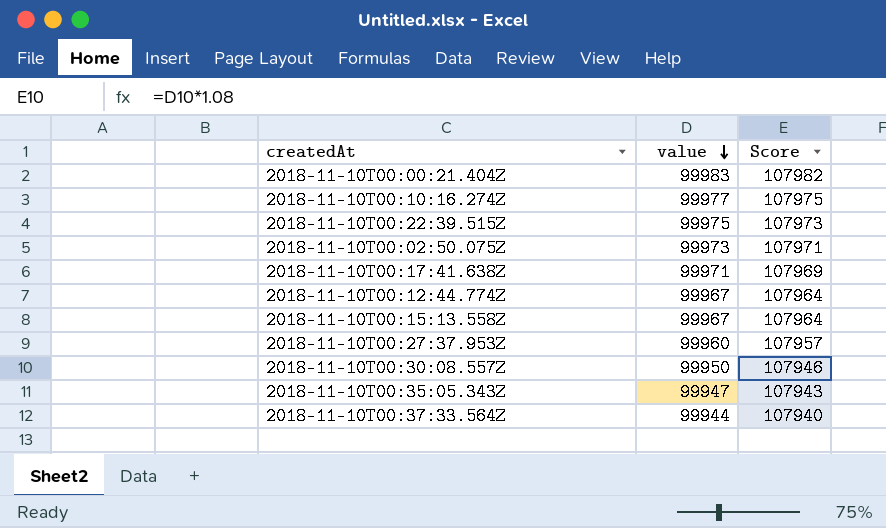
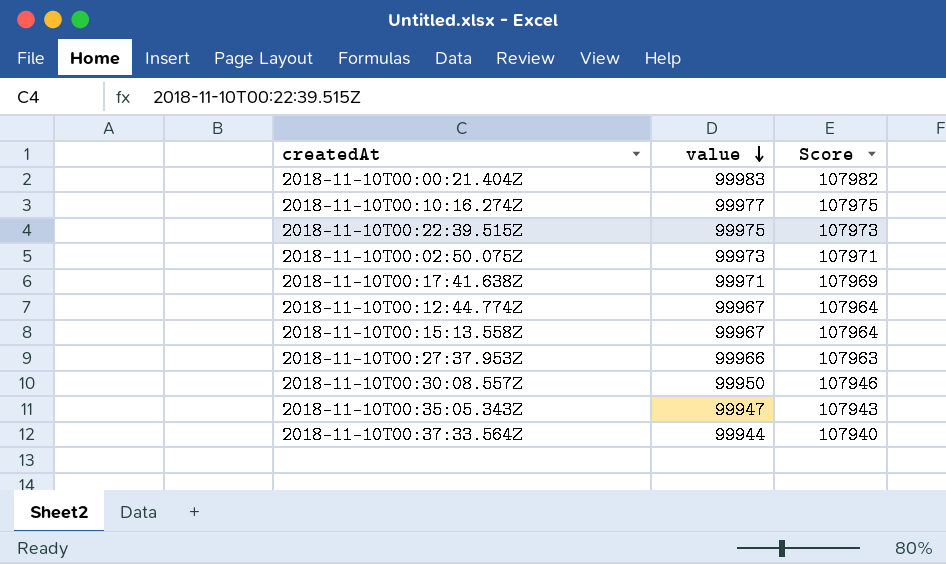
2018-11-10T00:27:37.953Z | value: 99960 -> 99966
2018-11-10T00:27:37.953Z | Score: 107957 -> 107963

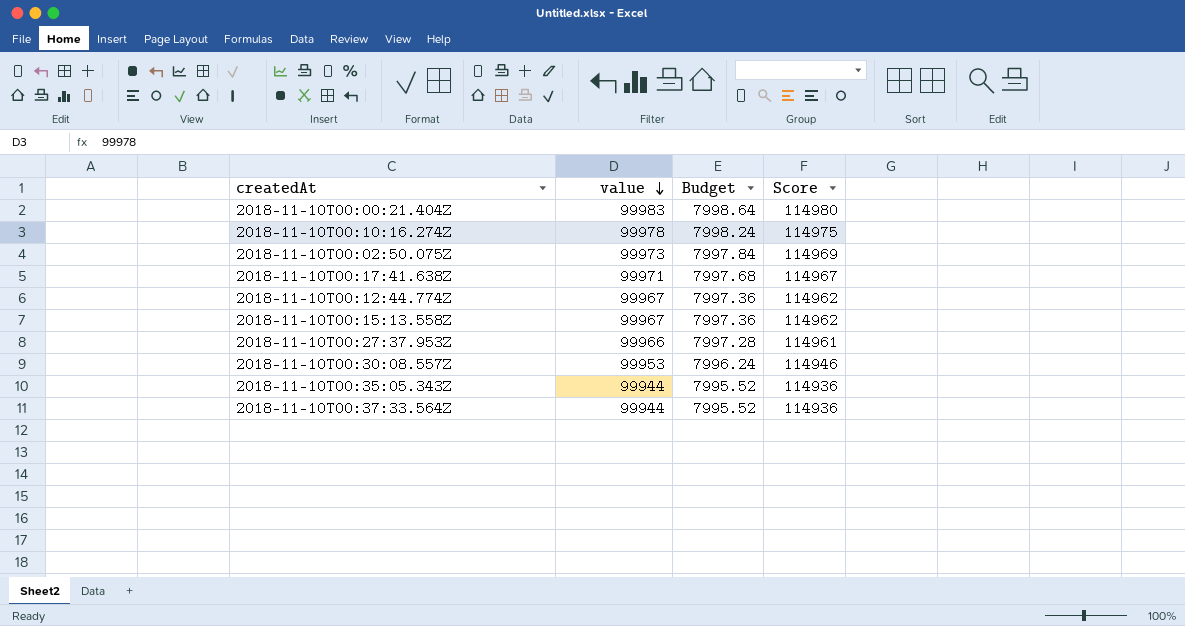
column Budget | formula: none -> [value] * 0.08
column Score | formula: [value] * 1.08 -> [value] * 1.15
row 2018-11-10T00:22:39.515Z: 99975 | 107973 -> none
2018-11-10T00:10:16.274Z | value: 99977 -> 99978
2018-11-10T00:30:08.557Z | value: 99950 -> 99953
2018-11-10T00:35:05.343Z | value: 99947 -> 99944

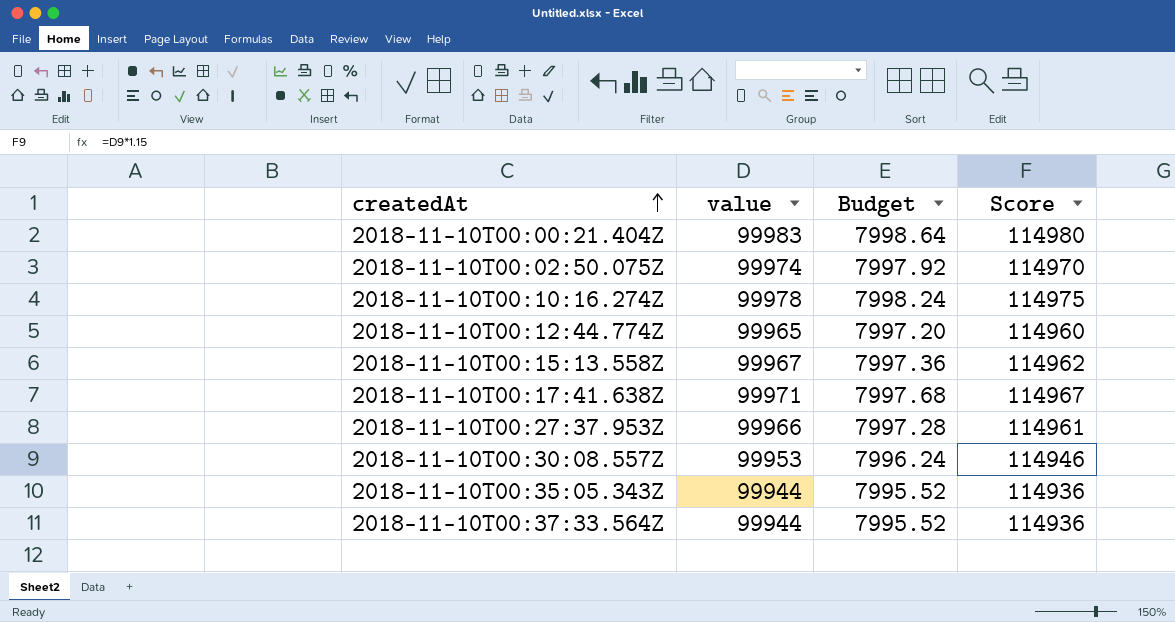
row order: value descending -> createdAt ascending
2018-11-10T00:02:50.075Z | value: 99973 -> 99974
2018-11-10T00:02:50.075Z | Budget: 7997.84 -> 7997.92
2018-11-10T00:02:50.075Z | Score: 114969 -> 114970
2018-11-10T00:12:44.774Z | value: 99967 -> 99965
2018-11-10T00:12:44.774Z | Budget: 7997.36 -> 7997.20
2018-11-10T00:12:44.774Z | Score: 114962 -> 114960

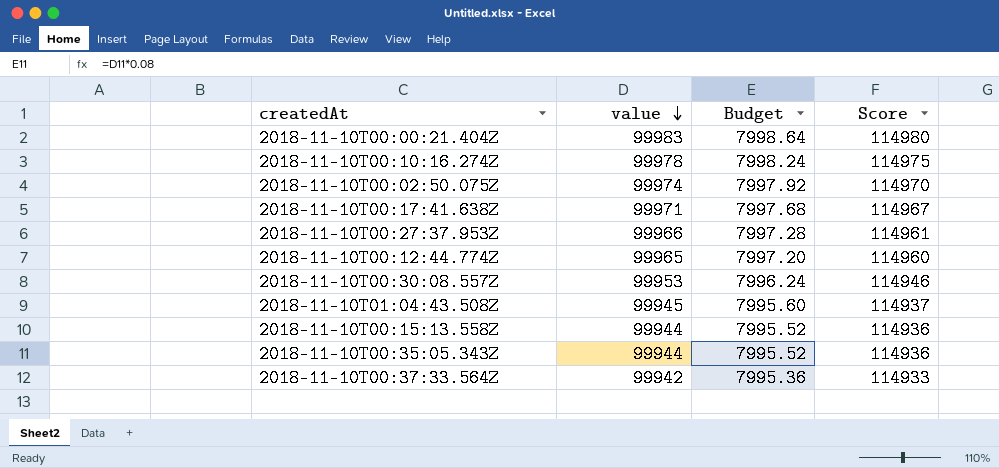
row order: createdAt ascending -> value descending
row 2018-11-10T01:04:43.508Z: none -> 99945 | 7995.60 | 114937
2018-11-10T00:15:13.558Z | value: 99967 -> 99944
2018-11-10T00:15:13.558Z | Budget: 7997.36 -> 7995.52
2018-11-10T00:15:13.558Z | Score: 114962 -> 114936
2018-11-10T00:37:33.564Z | value: 99944 -> 99942
2018-11-10T00:37:33.564Z | Budget: 7995.52 -> 7995.36
2018-11-10T00:37:33.564Z | Score: 114936 -> 114933

